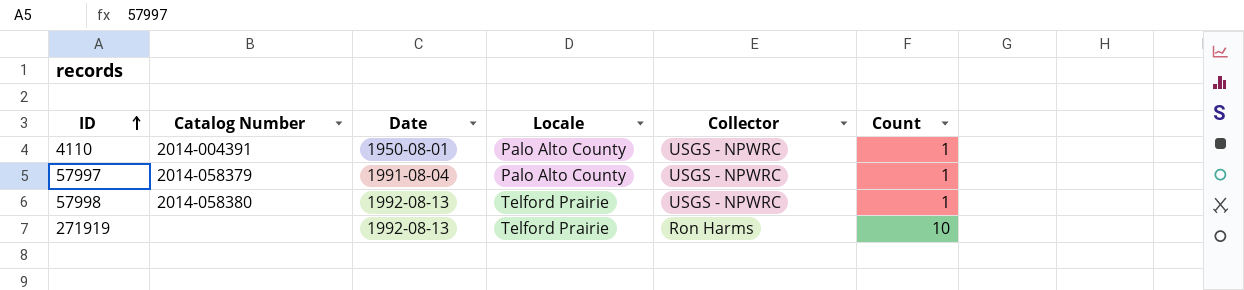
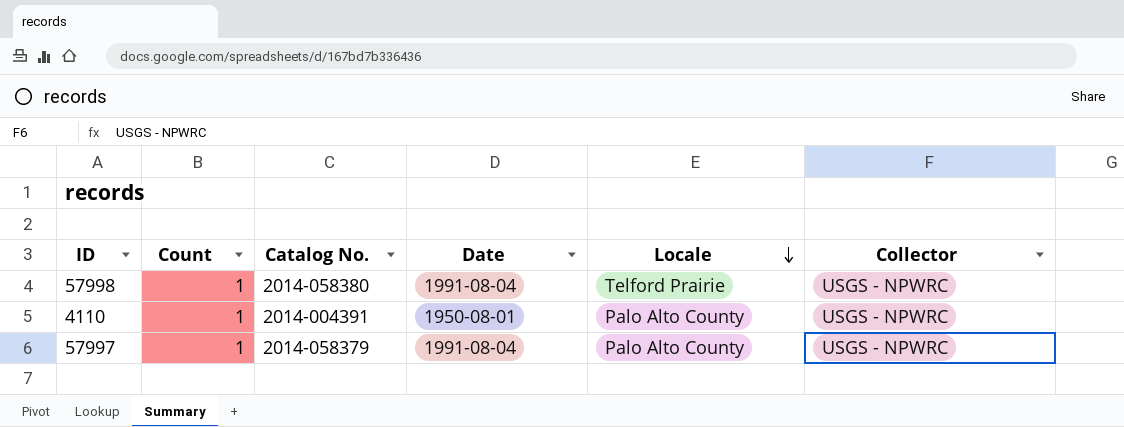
row order: ID ascending -> Locale descending
column Count | position: 6 -> 2
column name: Catalog Number -> Catalog No.
row 271919: none | 1992-08-13 | Telford Prairie | Ron Harms | 10 -> none
57998 | Date: 1992-08-13 -> 1991-08-04

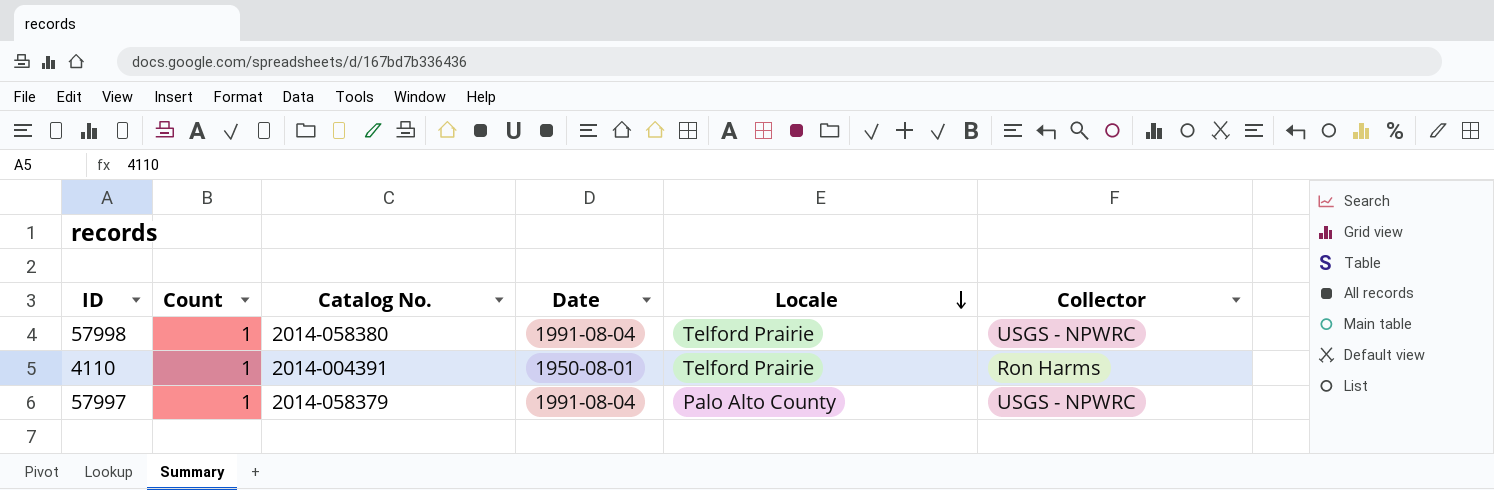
4110 | Locale: Palo Alto County -> Telford Prairie
4110 | Collector: USGS - NPWRC -> Ron Harms

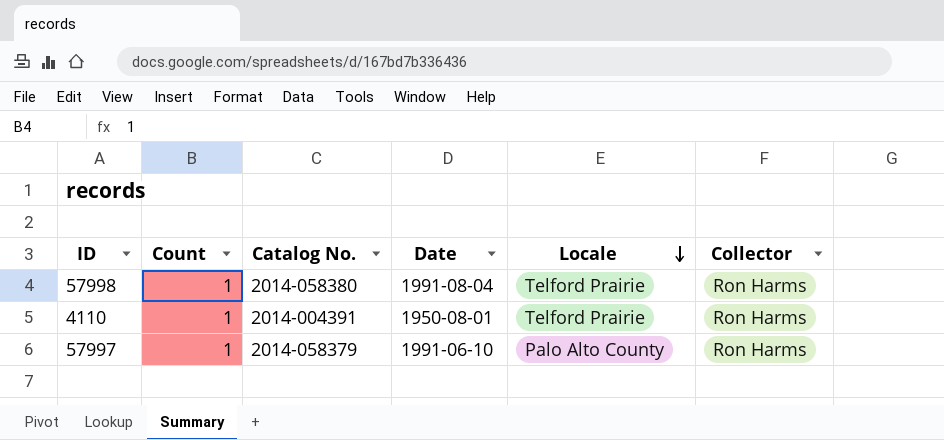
57998 | Collector: USGS - NPWRC -> Ron Harms
57997 | Date: 1991-08-04 -> 1991-06-10
57997 | Collector: USGS - NPWRC -> Ron Harms

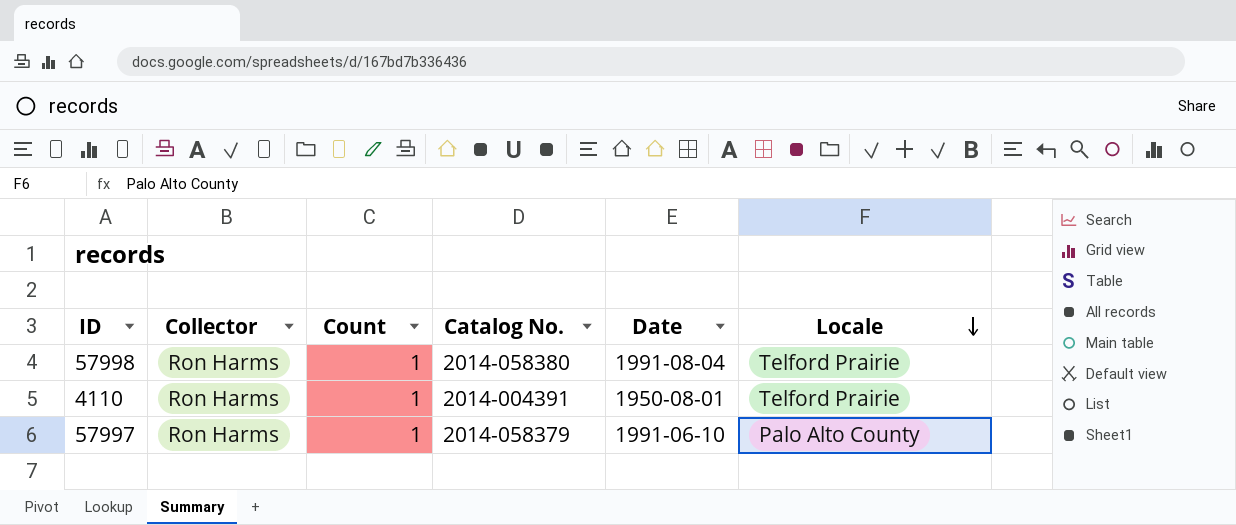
column Collector | position: 6 -> 2

